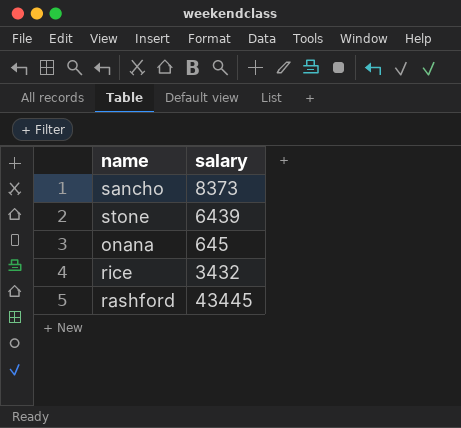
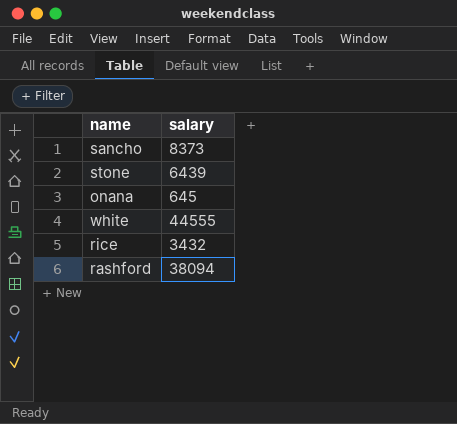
row white: none -> 44555
rashford | salary: 43445 -> 38094

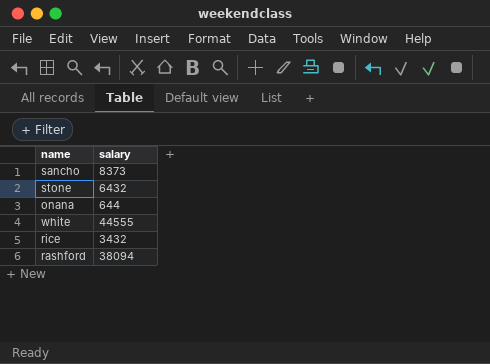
stone | salary: 6439 -> 6432
onana | salary: 645 -> 644

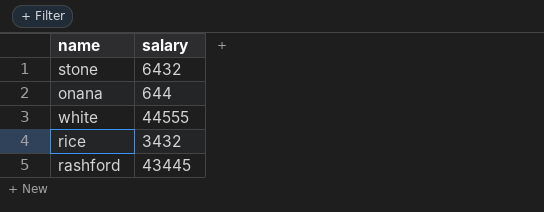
row sancho: 8373 -> none
rashford | salary: 38094 -> 43445

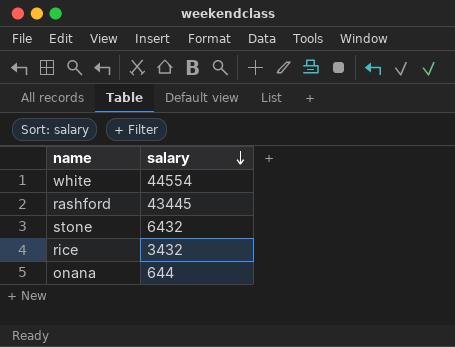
row order: none -> salary descending
white | salary: 44555 -> 44554

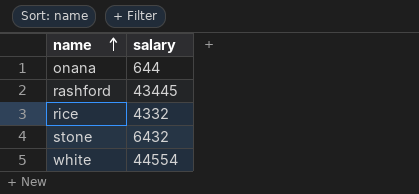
row order: salary descending -> name ascending
rice | salary: 3432 -> 4332

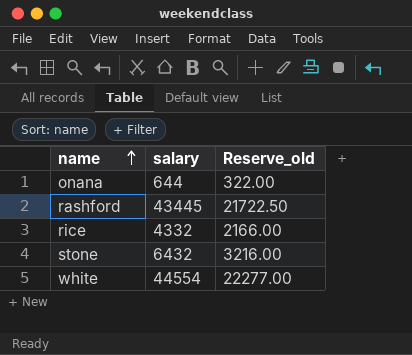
column Reserve_old | formula: none -> [salary] * 0.5

